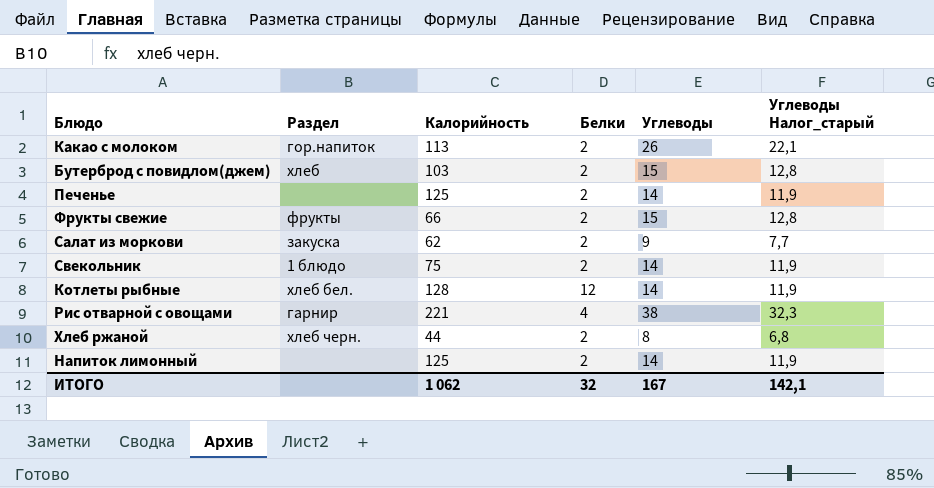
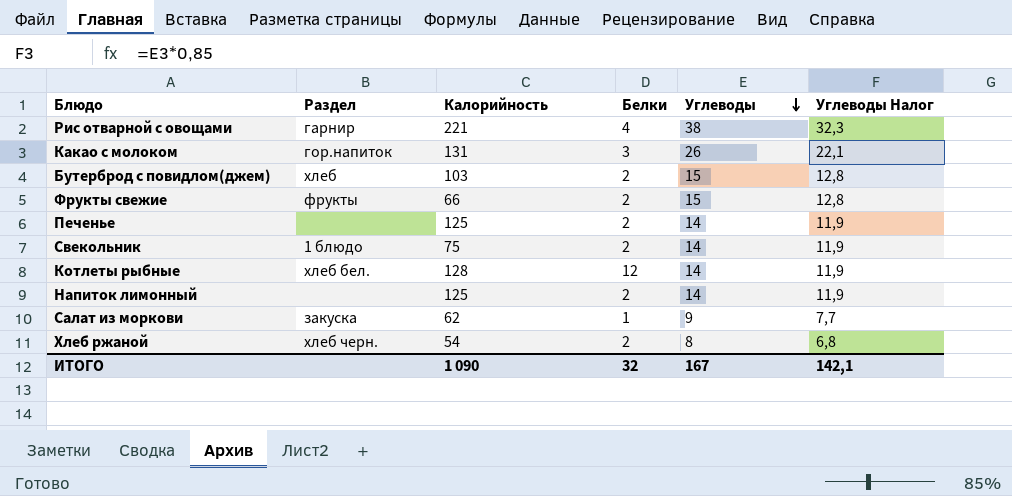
row order: none -> Углеводы descending
column name: Углеводы Налог_старый -> Углеводы Налог
Какао с молоком | Калорийность: 113 -> 131
Какао с молоком | Белки: 2 -> 3
Салат из моркови | Белки: 2 -> 1
Хлеб ржаной | Калорийность: 44 -> 54
ИТОГО | Калорийность: 1 062 -> 1 090

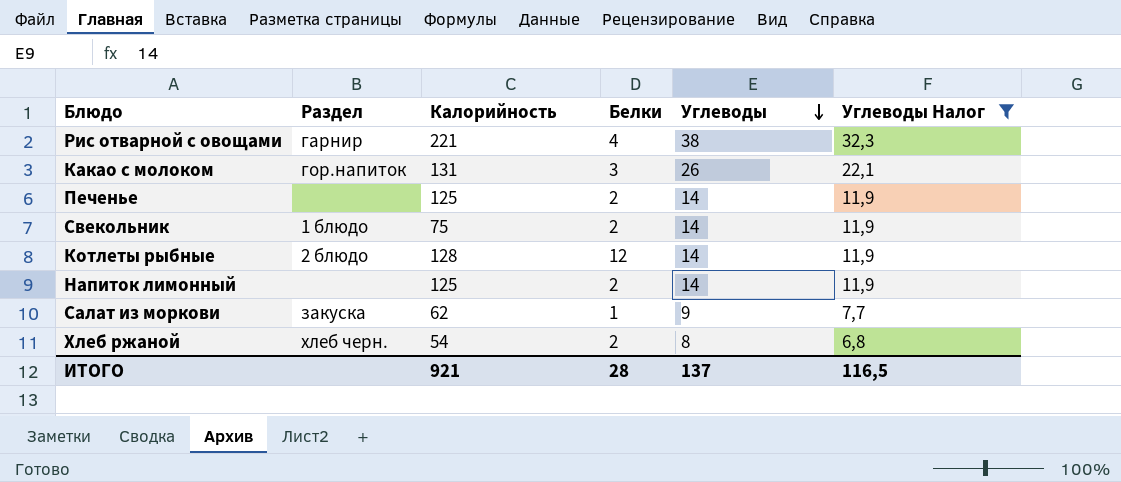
filter: none -> Углеводы Налог != 12,8
Котлеты рыбные | Раздел: хлеб бел. -> 2 блюдо
ИТОГО | Калорийность: 1 090 -> 921
ИТОГО | Белки: 32 -> 28
ИТОГО | Углеводы: 167 -> 137
ИТОГО | Углеводы Налог: 142,1 -> 116,5

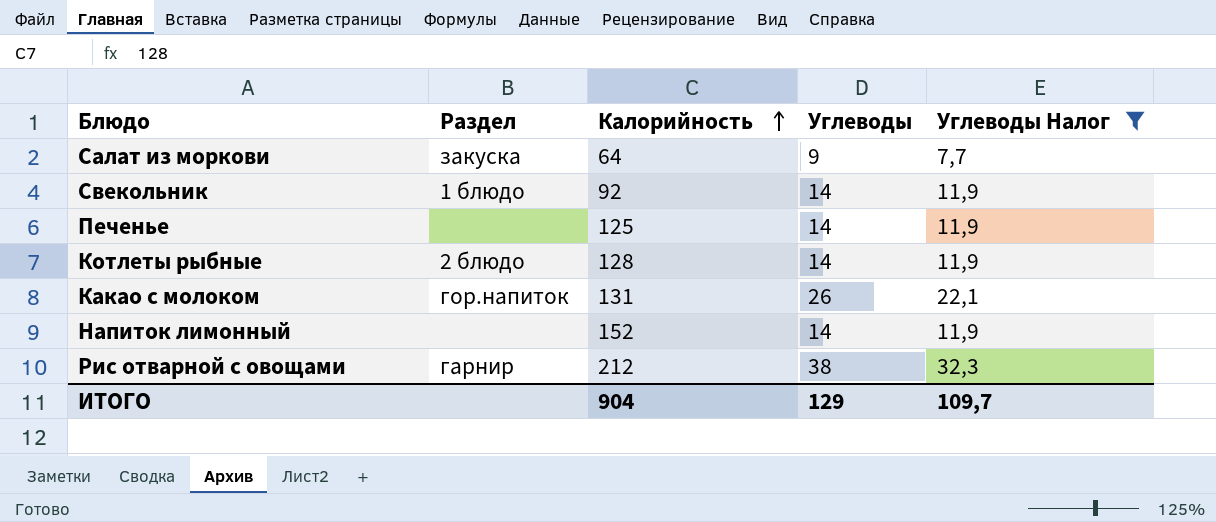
row order: Углеводы descending -> Калорийность ascending
column Белки | position: 4 -> none
row Хлеб ржаной: хлеб черн. | 54 | 2 | 8 | 6,8 -> none
Салат из моркови | Калорийность: 62 -> 64
Свекольник | Калорийность: 75 -> 92
Напиток лимонный | Калорийность: 125 -> 152
Рис отварной с овощами | Калорийность: 221 -> 212
ИТОГО | Калорийность: 921 -> 904
ИТОГО | Углеводы: 137 -> 129
ИТОГО | Углеводы Налог: 116,5 -> 109,7

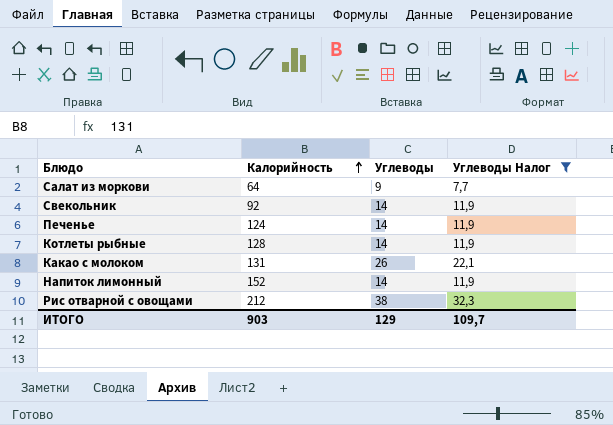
column Раздел | position: 2 -> none
Печенье | Калорийность: 125 -> 124
ИТОГО | Калорийность: 904 -> 903

